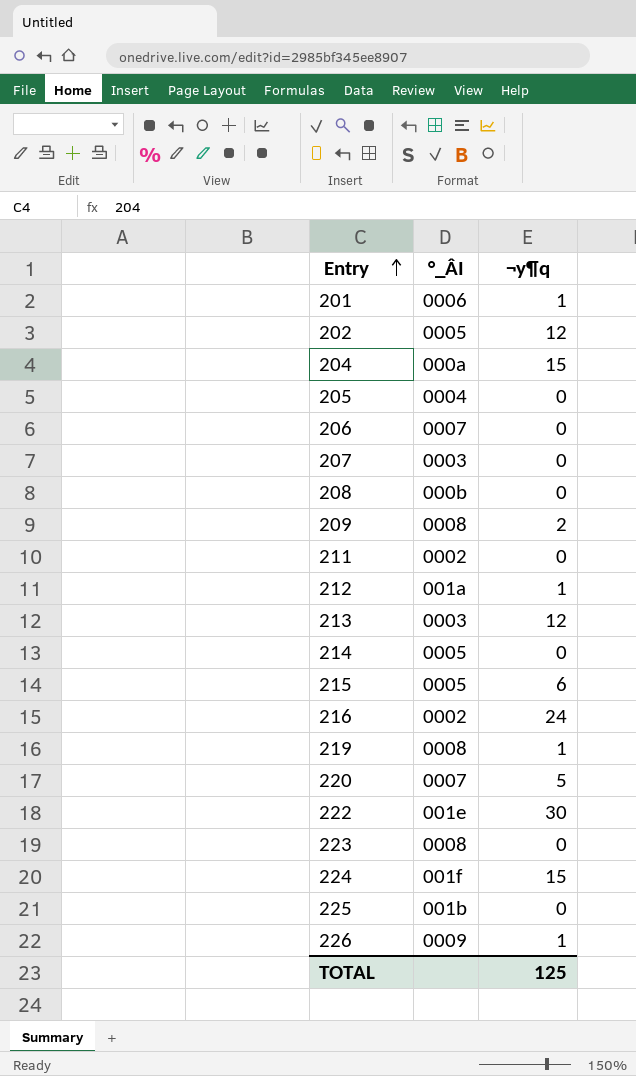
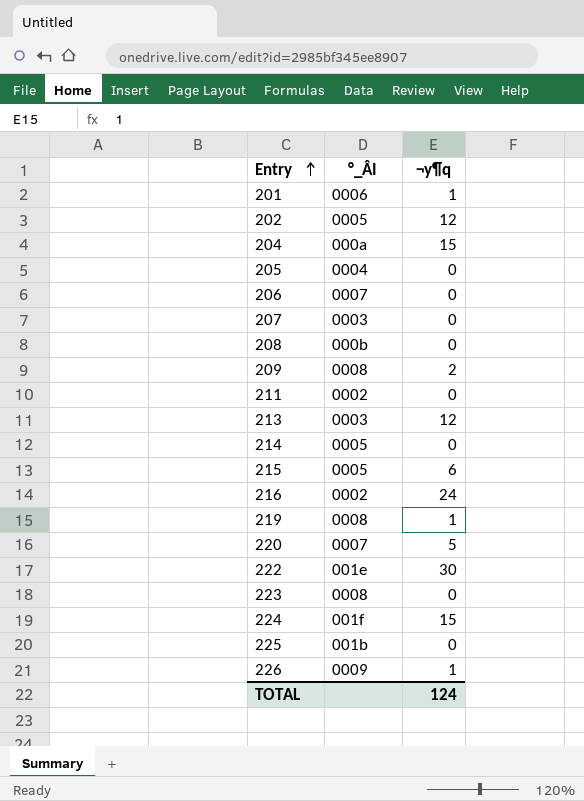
row 212: 001a | 1 -> none
TOTAL | ¬y¶q: 125 -> 124

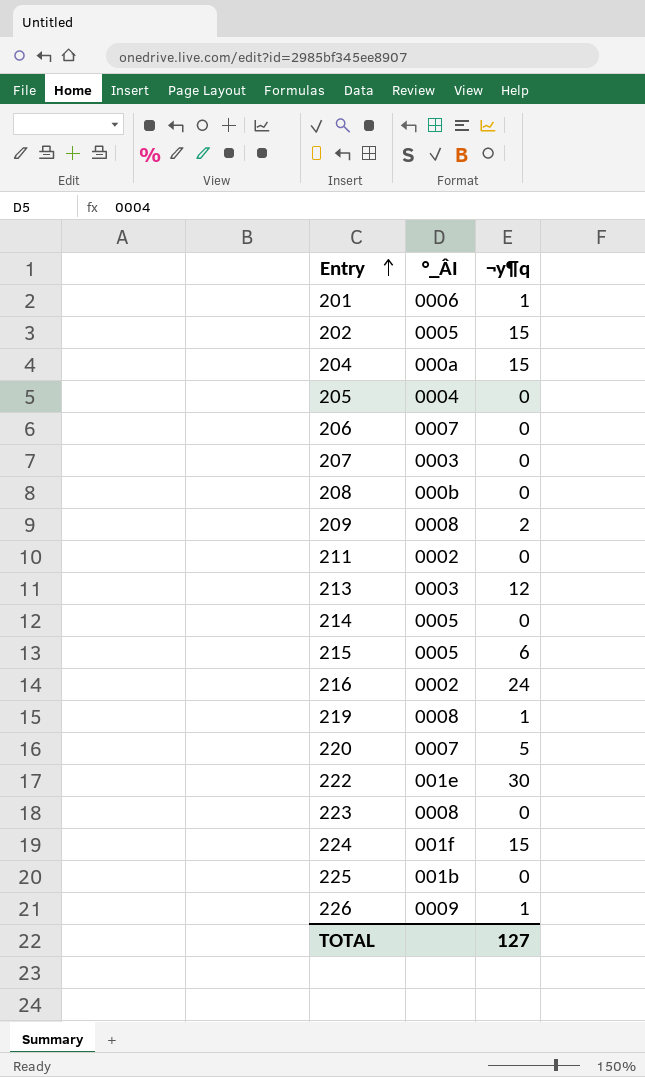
202 | ¬y¶q: 12 -> 15
TOTAL | ¬y¶q: 124 -> 127

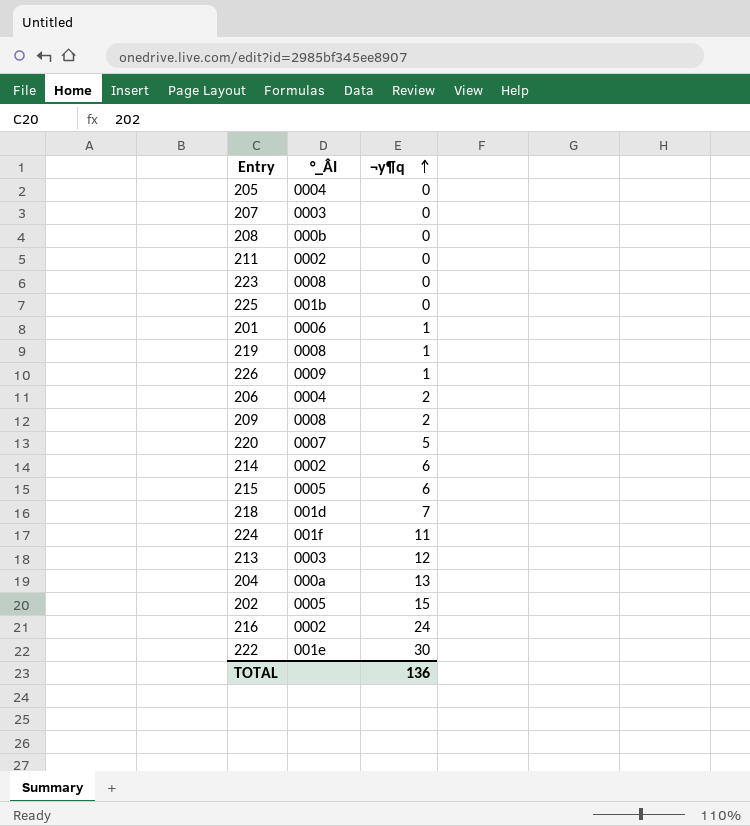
row order: Entry ascending -> ¬y¶q ascending
206 | °_ÂI: 0007 -> 0004
206 | ¬y¶q: 0 -> 2
214 | °_ÂI: 0005 -> 0002
214 | ¬y¶q: 0 -> 6
row 218: none -> 001d | 7
224 | ¬y¶q: 15 -> 11
204 | ¬y¶q: 15 -> 13
TOTAL | ¬y¶q: 127 -> 136

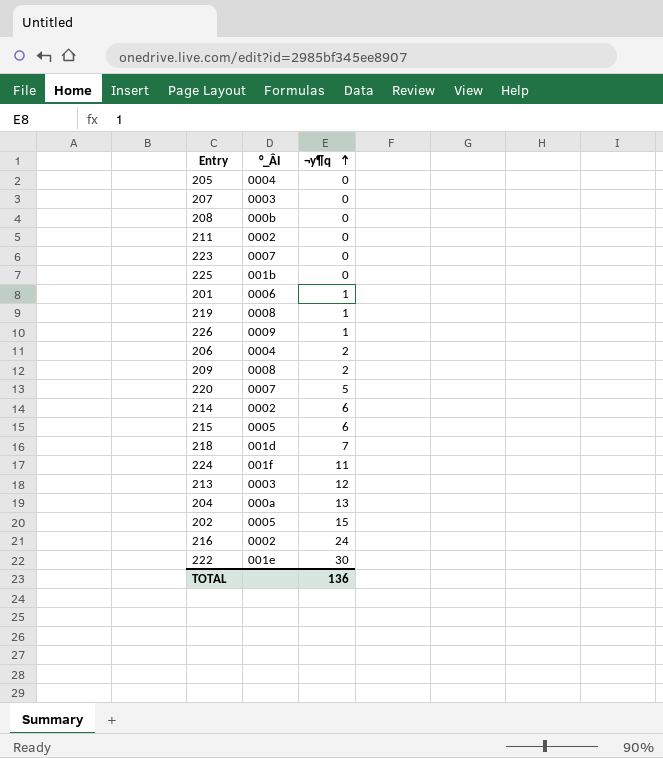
223 | °_ÂI: 0008 -> 0007

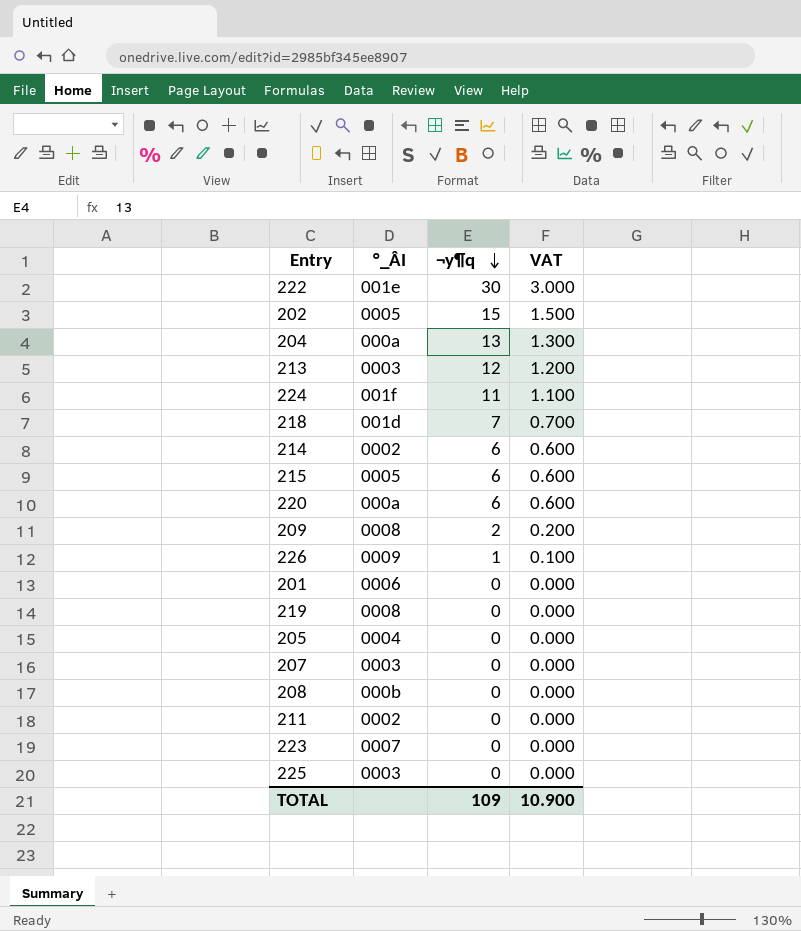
row order: ¬y¶q ascending -> ¬y¶q descending
column VAT | formula: none -> [¬y¶q] * 0.1
row 206: 0004 | 2 -> none
row 216: 0002 | 24 -> none
220 | °_ÂI: 0007 -> 000a
220 | ¬y¶q: 5 -> 6
201 | ¬y¶q: 1 -> 0
219 | ¬y¶q: 1 -> 0
225 | °_ÂI: 001b -> 0003
TOTAL | ¬y¶q: 136 -> 109

